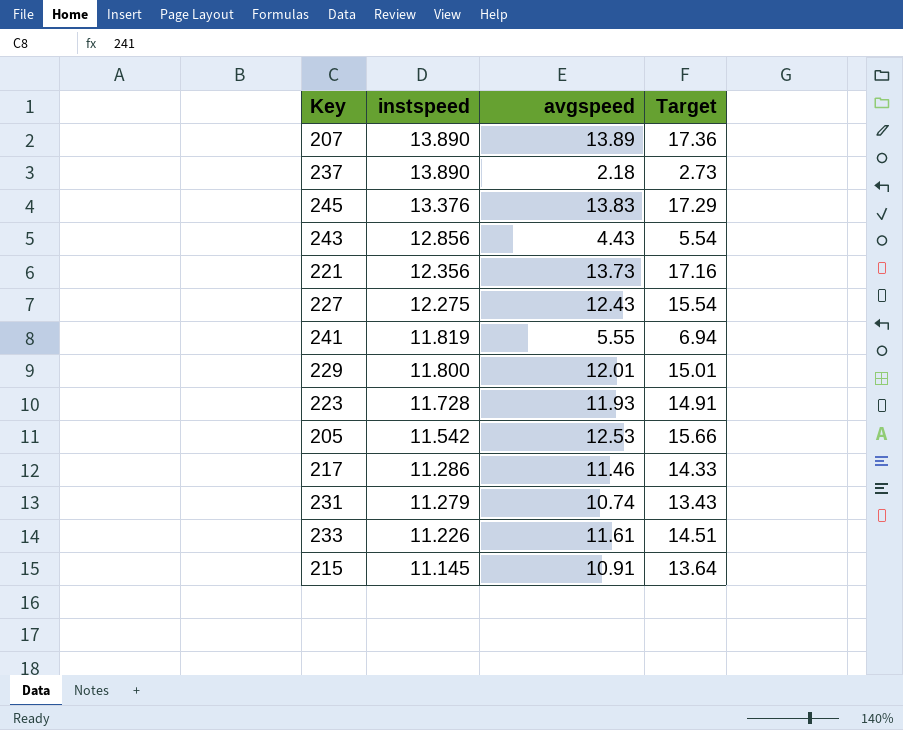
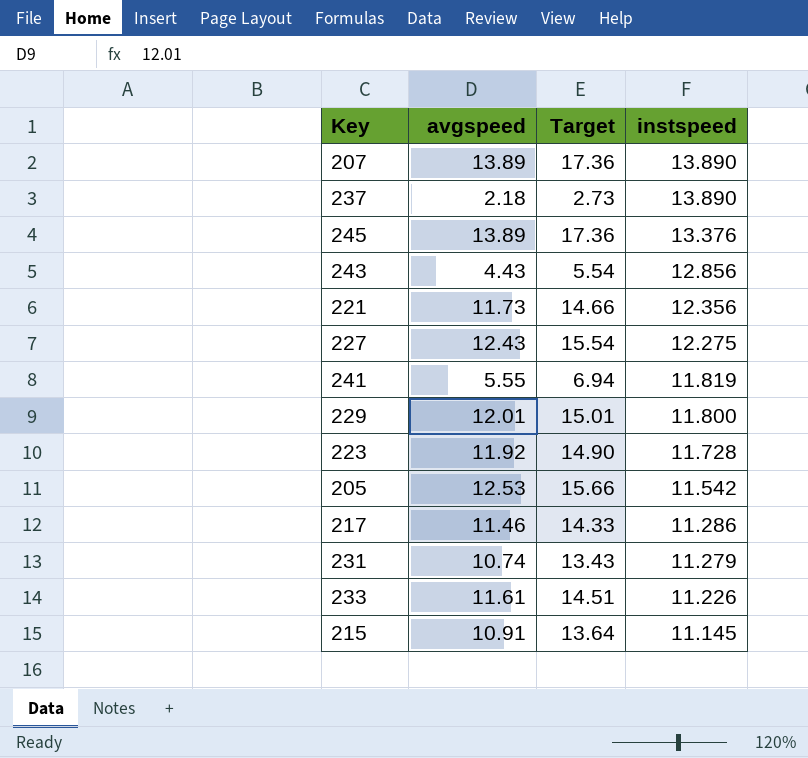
column instspeed | position: 2 -> 4
245 | avgspeed: 13.83 -> 13.89
245 | Target: 17.29 -> 17.36
221 | avgspeed: 13.73 -> 11.73
221 | Target: 17.16 -> 14.66
223 | avgspeed: 11.93 -> 11.92
223 | Target: 14.91 -> 14.90

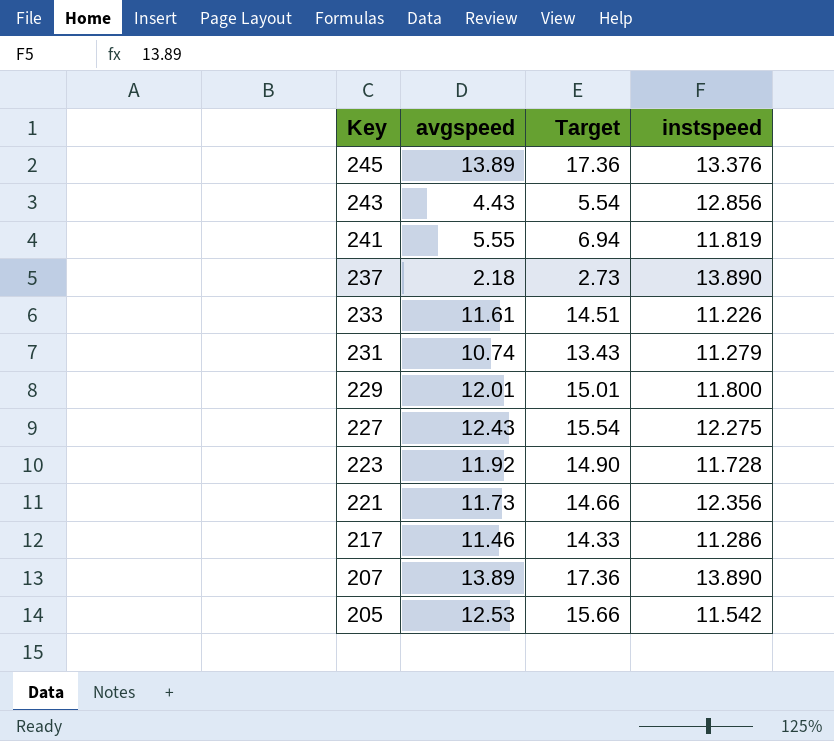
row order: instspeed descending -> Key descending
row 215: 10.91 | 13.64 | 11.145 -> none

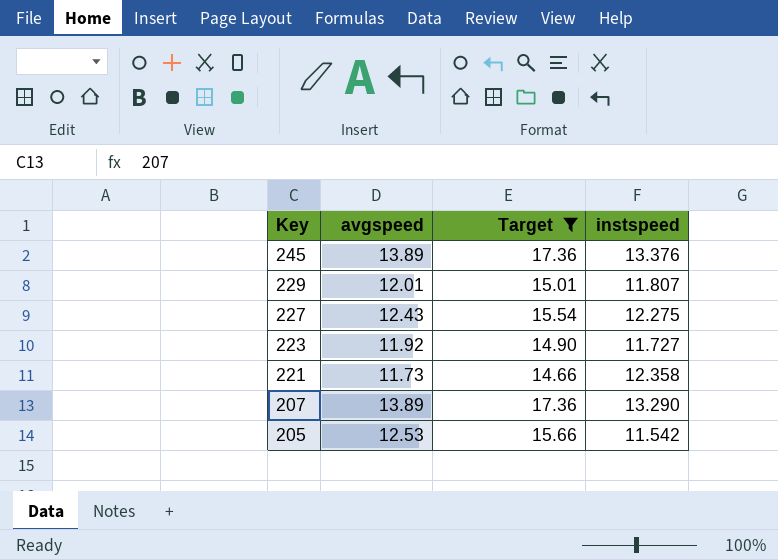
filter: none -> Target >= 14.66
229 | instspeed: 11.800 -> 11.807
223 | instspeed: 11.728 -> 11.727
221 | instspeed: 12.356 -> 12.358
207 | instspeed: 13.890 -> 13.290

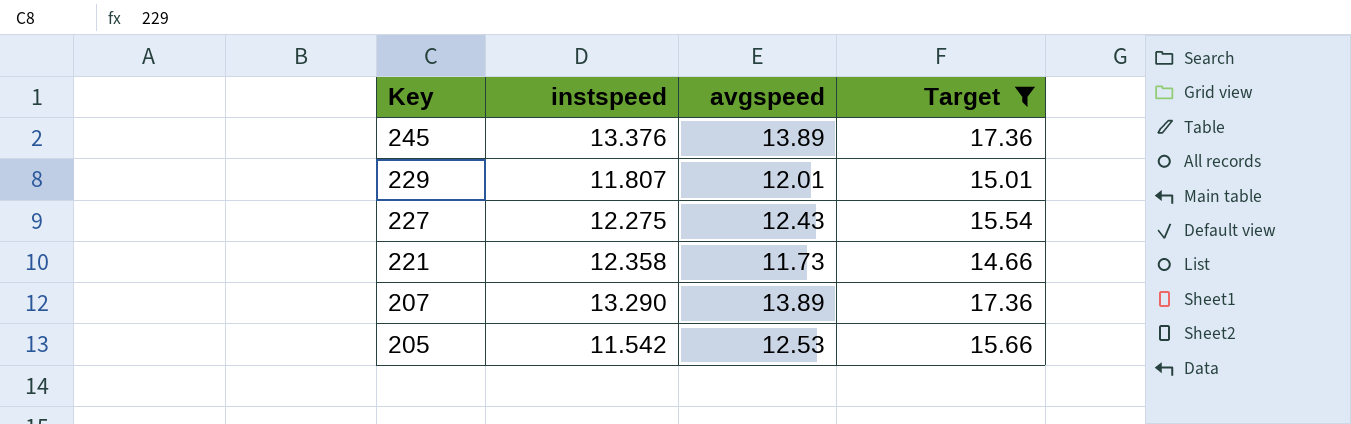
column instspeed | position: 4 -> 2
row 223: 11.92 | 14.90 | 11.727 -> none

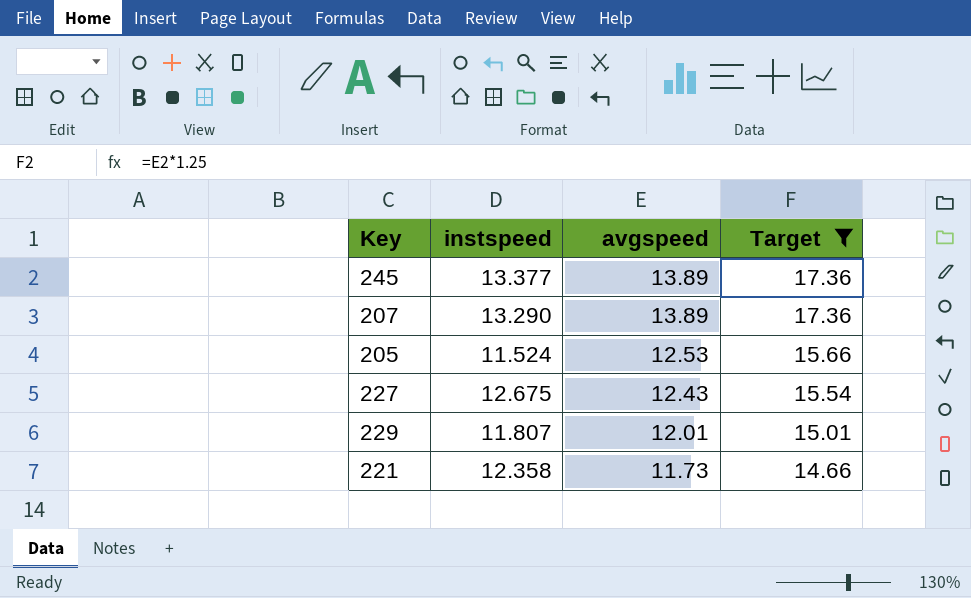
row order: Key descending -> avgspeed descending
245 | instspeed: 13.376 -> 13.377
205 | instspeed: 11.542 -> 11.524
227 | instspeed: 12.275 -> 12.675

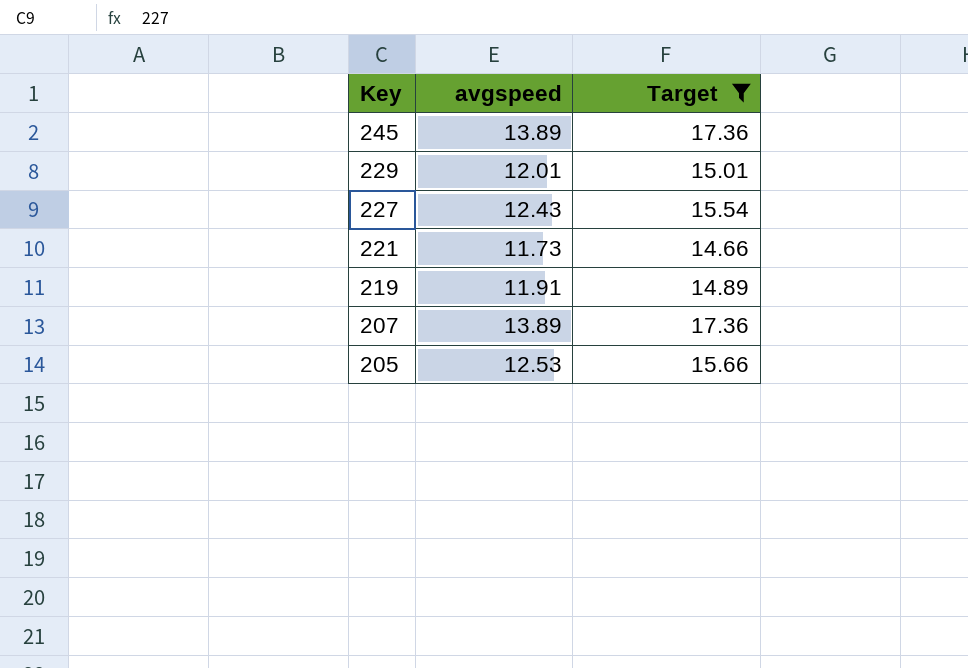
row order: avgspeed descending -> Key descending
column instspeed | position: 2 -> none
row 219: none -> 11.91 | 14.89

